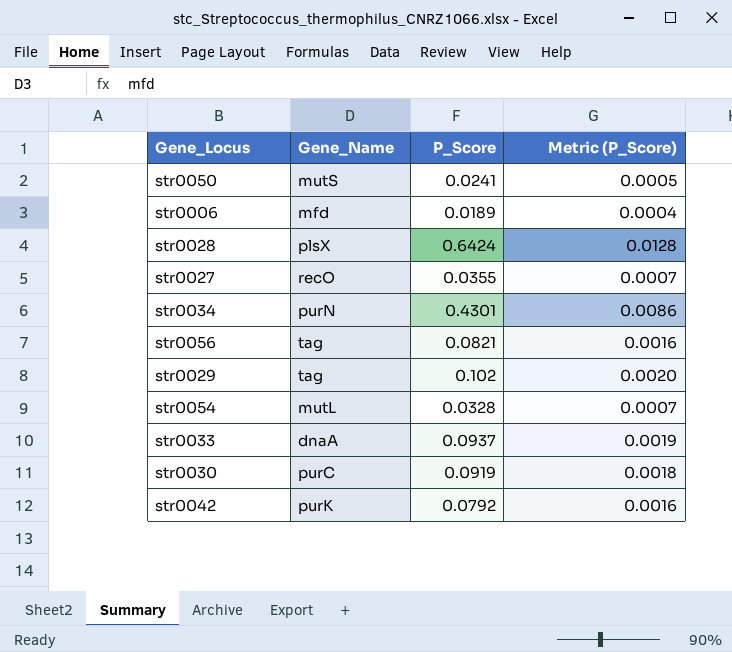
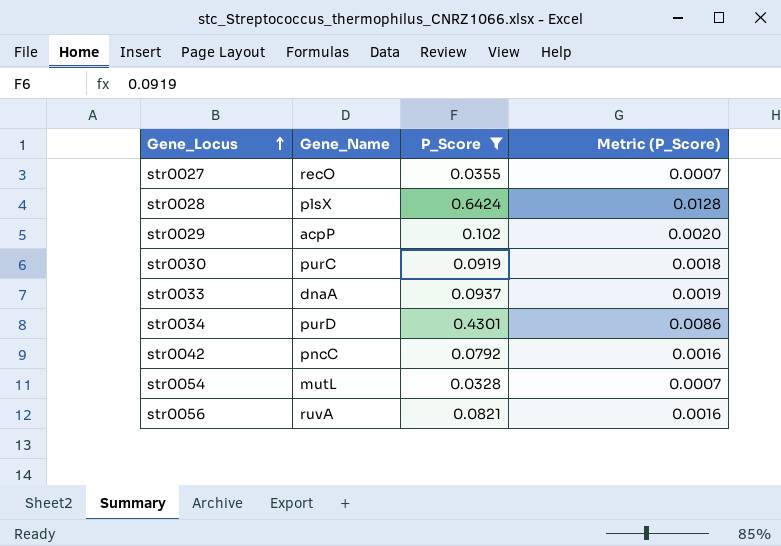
filter: none -> P_Score >= 0.0328
row order: none -> Gene_Locus ascending
str0029 | Gene_Name: tag -> acpP
str0034 | Gene_Name: purN -> purD
str0042 | Gene_Name: purK -> pncC
str0056 | Gene_Name: tag -> ruvA

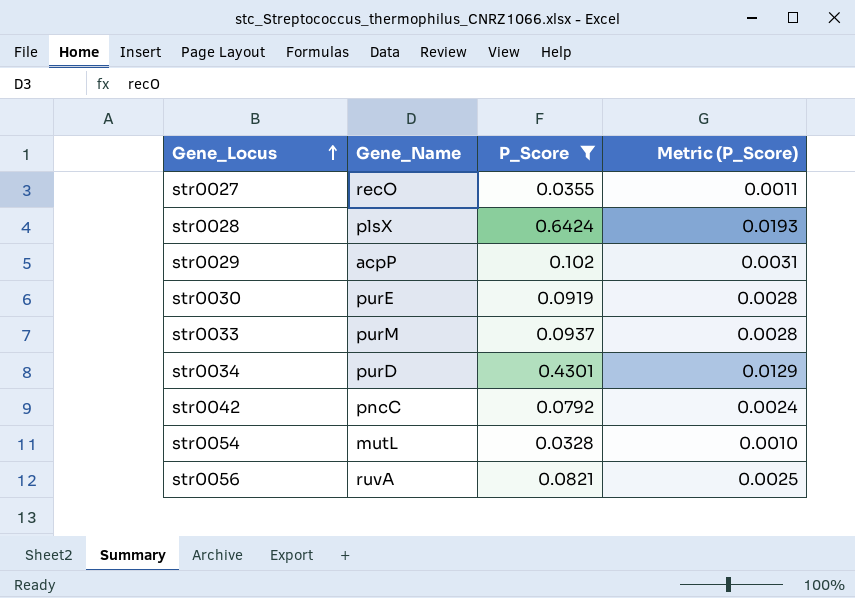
column Metric (P_Score) | formula: [P_Score] * 0.02 -> [P_Score] * 0.03
str0030 | Gene_Name: purC -> purE
str0033 | Gene_Name: dnaA -> purM

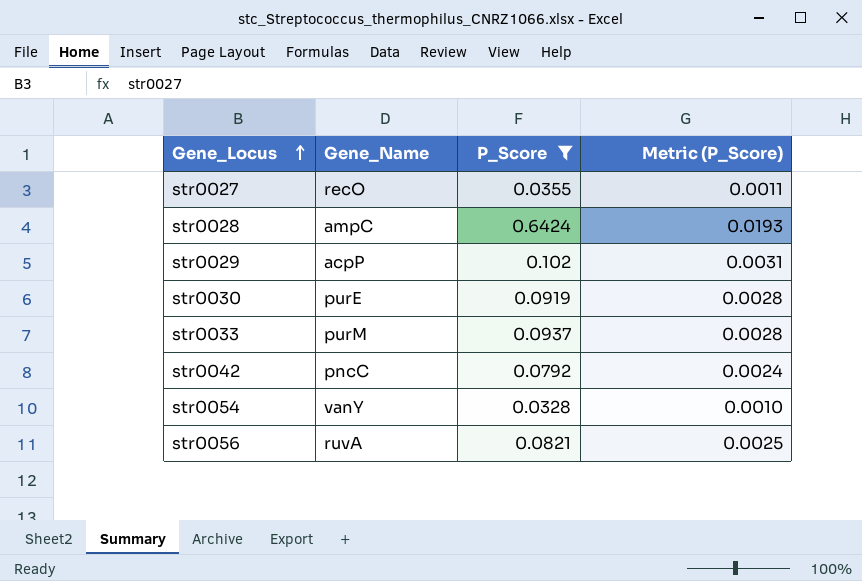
row str0034: purD | 0.4301 | 0.0129 -> none
str0028 | Gene_Name: plsX -> ampC
str0054 | Gene_Name: mutL -> vanY

